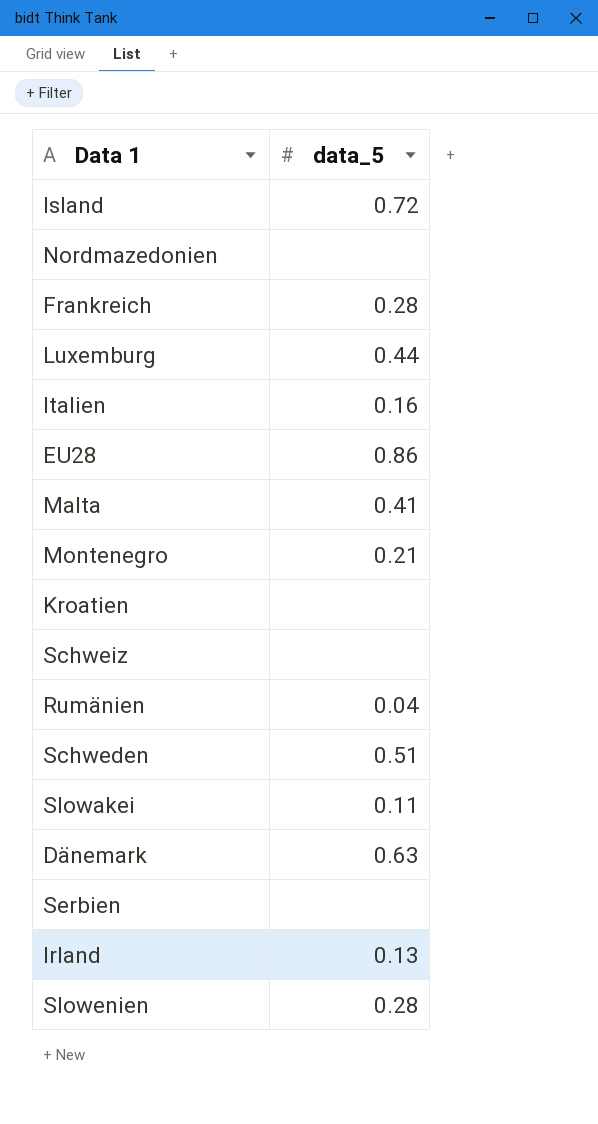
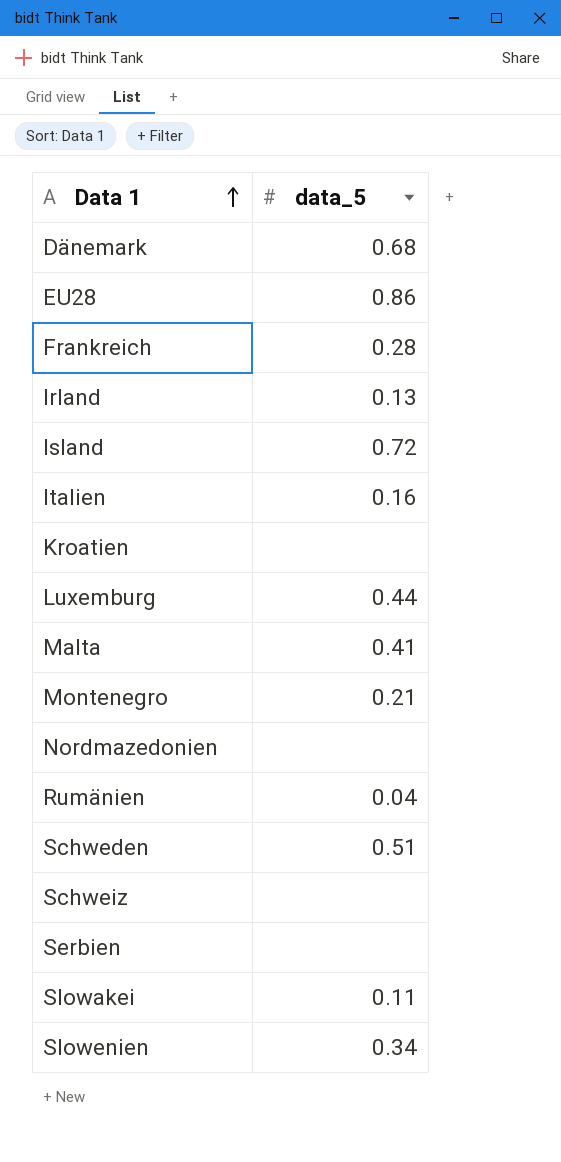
row order: none -> Data 1 ascending
Dänemark | data_5: 0.63 -> 0.68
Slowenien | data_5: 0.28 -> 0.34

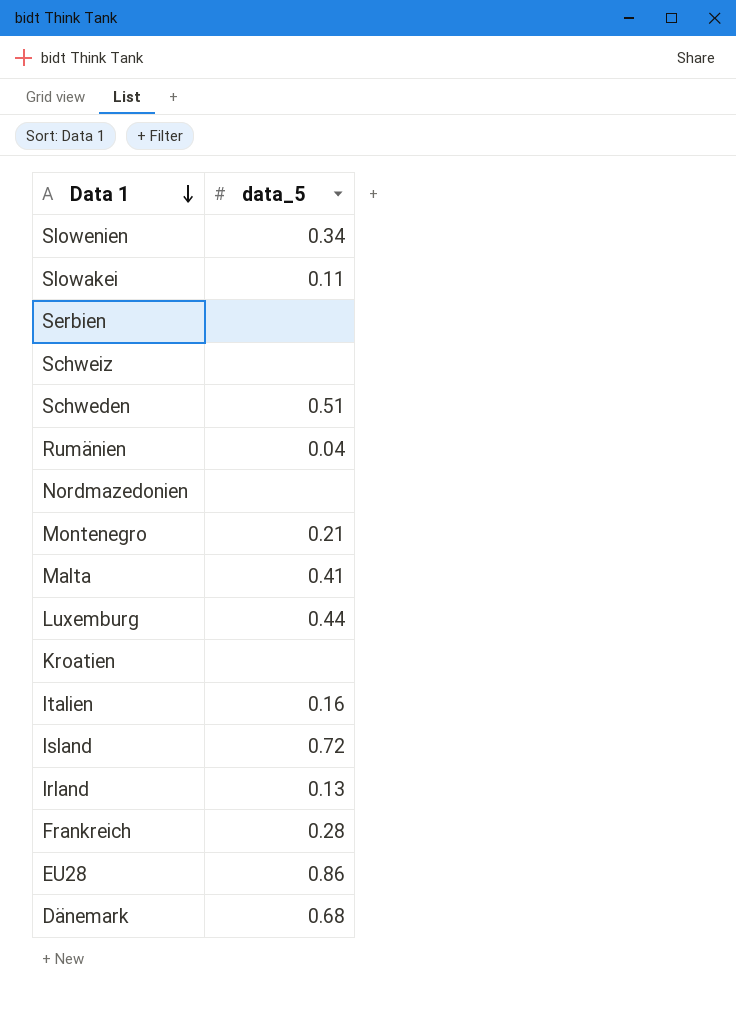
row order: Data 1 ascending -> Data 1 descending

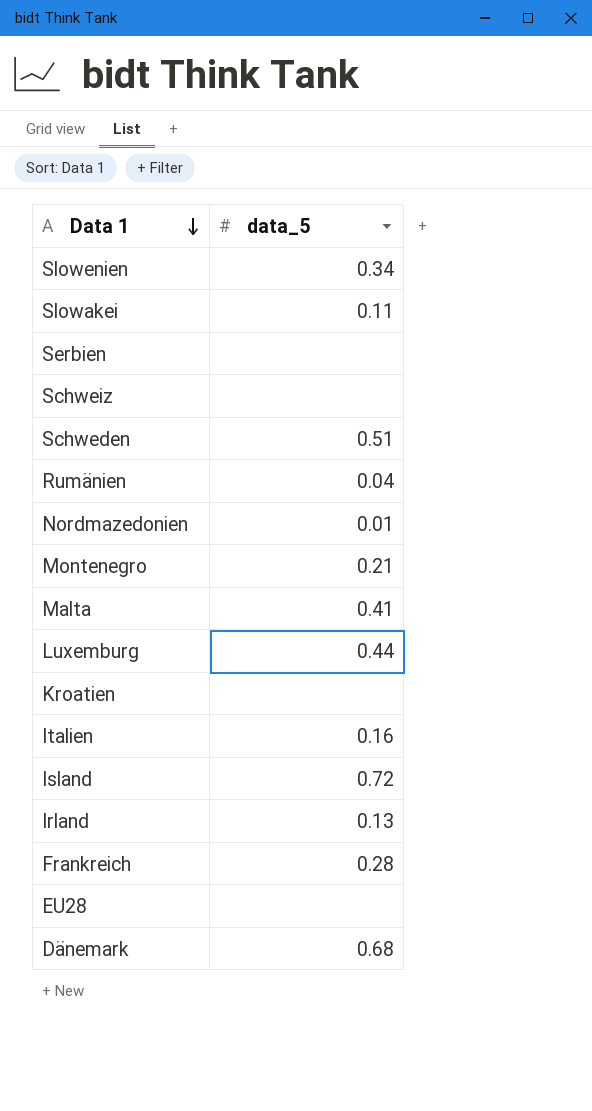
Nordmazedonien | data_5: none -> 0.01
EU28 | data_5: 0.86 -> none

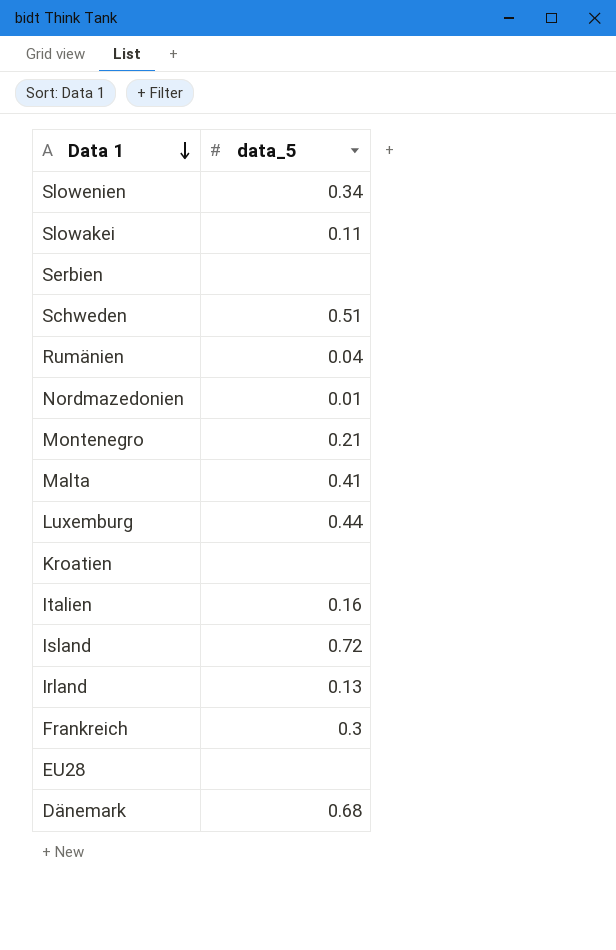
row Schweiz: none -> none
Frankreich | data_5: 0.28 -> 0.3

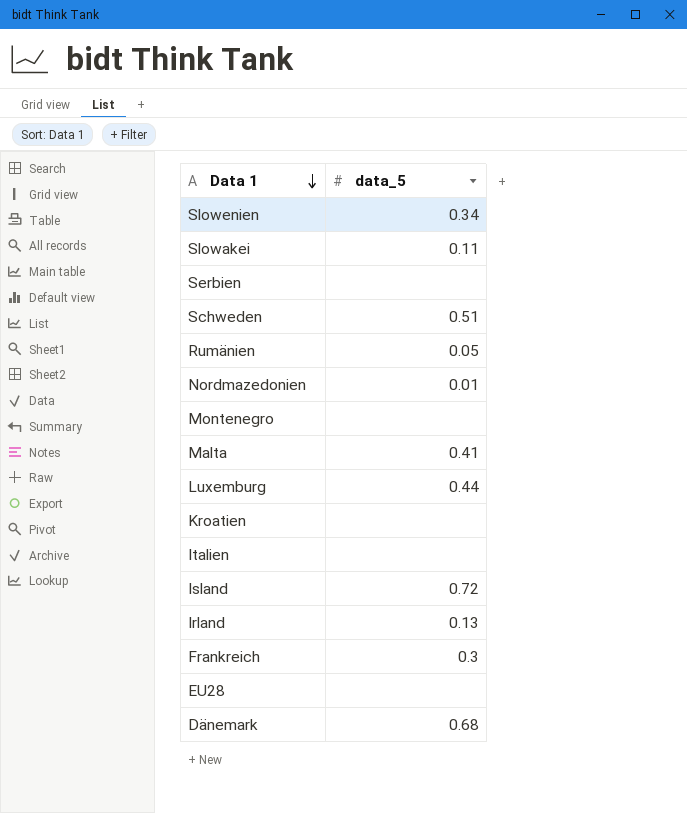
Rumänien | data_5: 0.04 -> 0.05
Montenegro | data_5: 0.21 -> none
Italien | data_5: 0.16 -> none

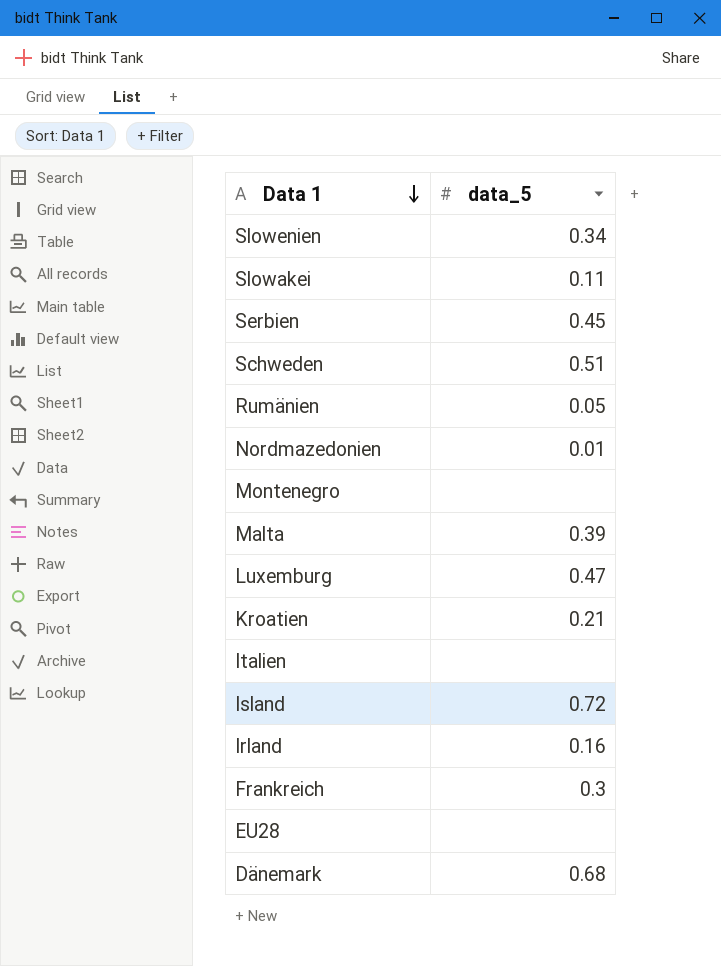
Serbien | data_5: none -> 0.45
Malta | data_5: 0.41 -> 0.39
Luxemburg | data_5: 0.44 -> 0.47
Kroatien | data_5: none -> 0.21
Irland | data_5: 0.13 -> 0.16

